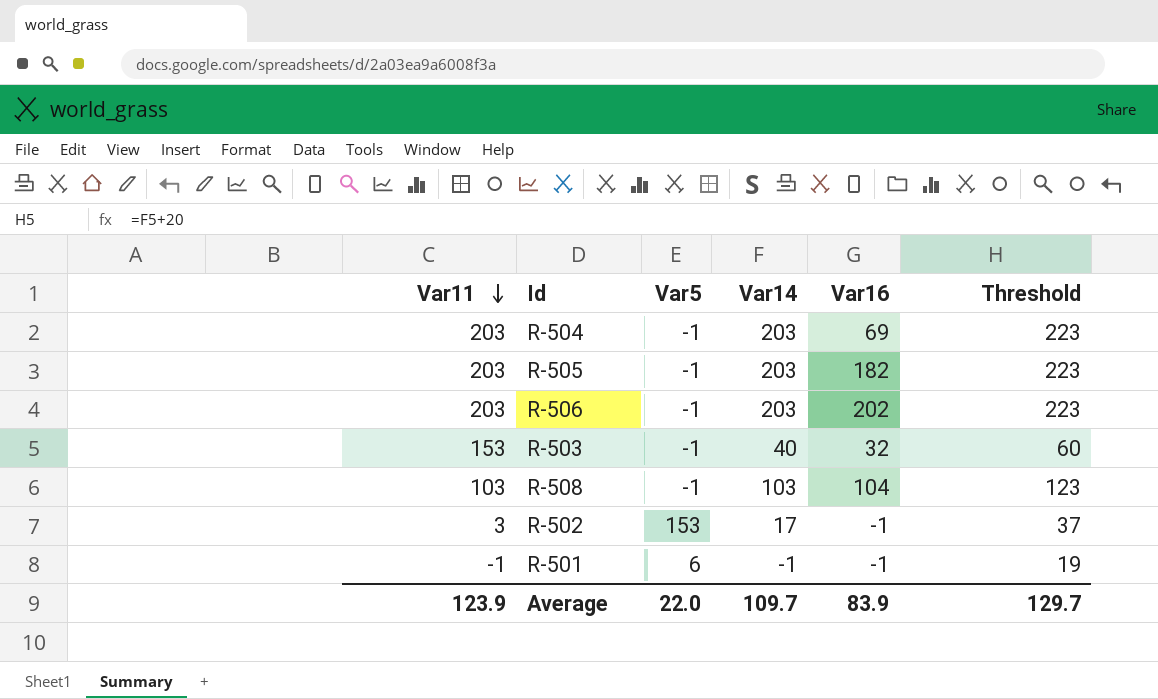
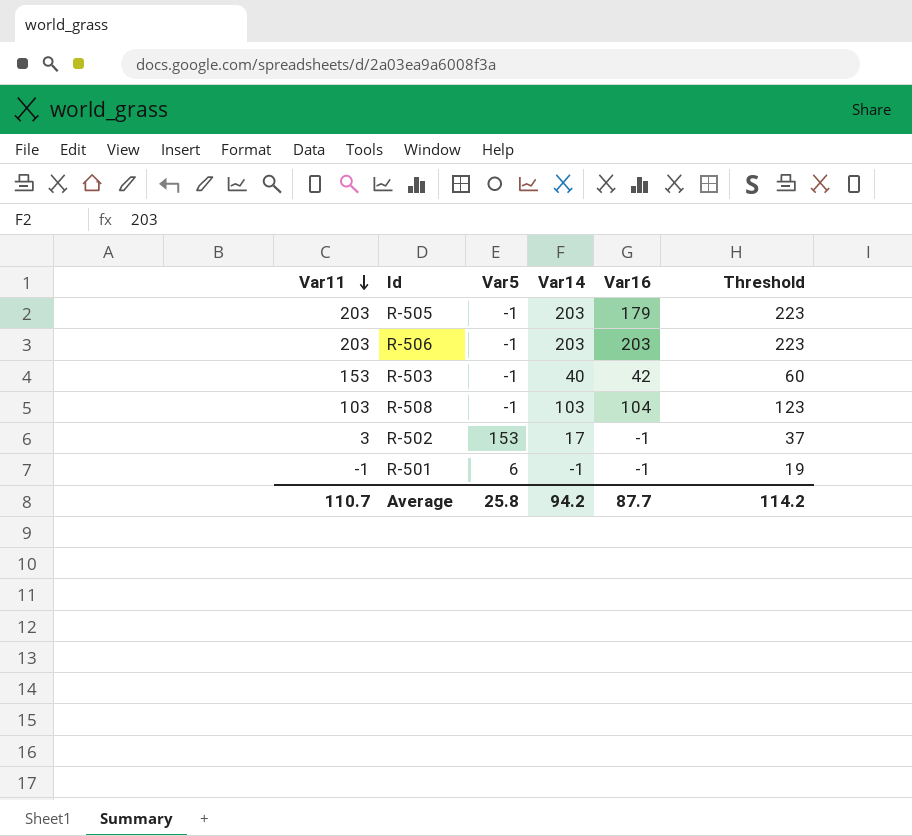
row R-504: 203 | -1 | 203 | 69 | 223 -> none
R-505 | Var16: 182 -> 179
R-506 | Var16: 202 -> 203
R-503 | Var16: 32 -> 42
Average | Var11: 123.9 -> 110.7
Average | Var5: 22.0 -> 25.8
Average | Var14: 109.7 -> 94.2
Average | Var16: 83.9 -> 87.7
Average | Threshold: 129.7 -> 114.2

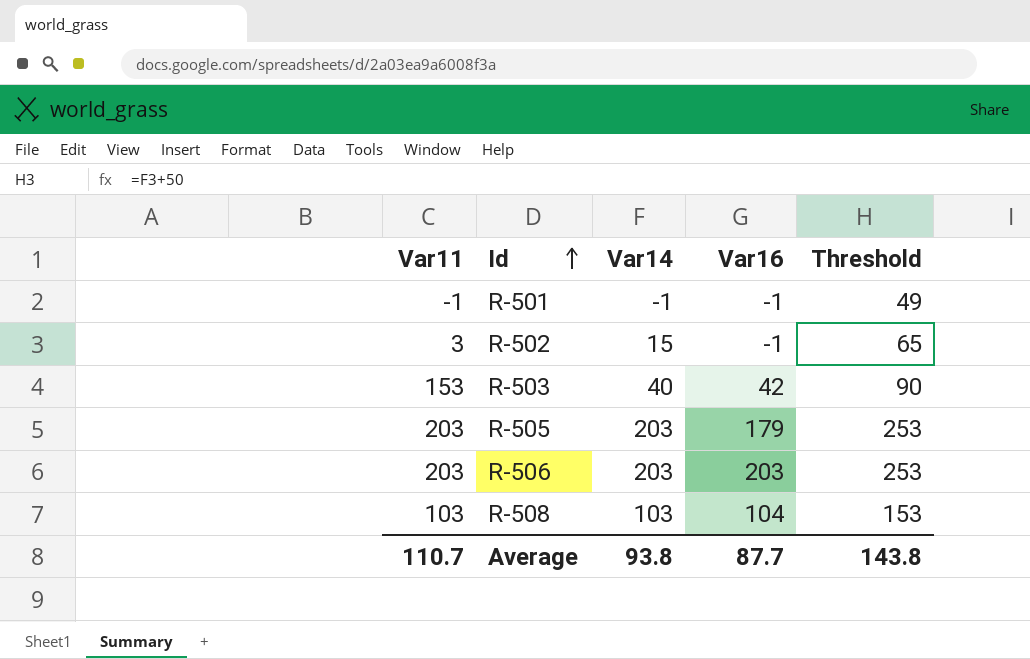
row order: Var11 descending -> Id ascending
column Var5 | position: 3 -> none
column Threshold | formula: [Var14] + 20 -> [Var14] + 50
R-502 | Var14: 17 -> 15
Average | Var14: 94.2 -> 93.8
Average | Threshold: 114.2 -> 143.8

